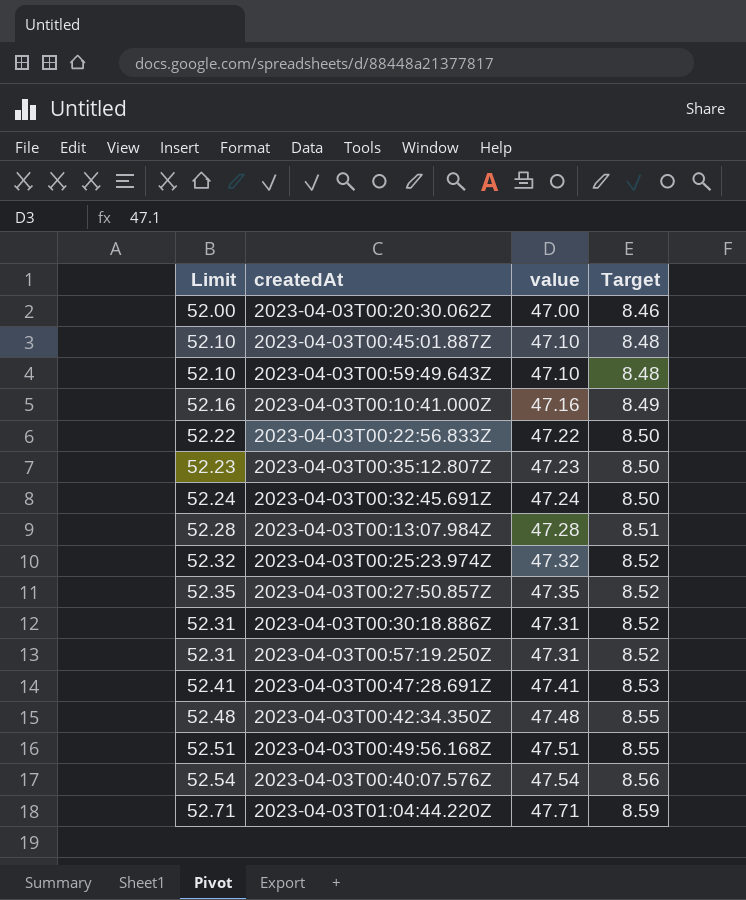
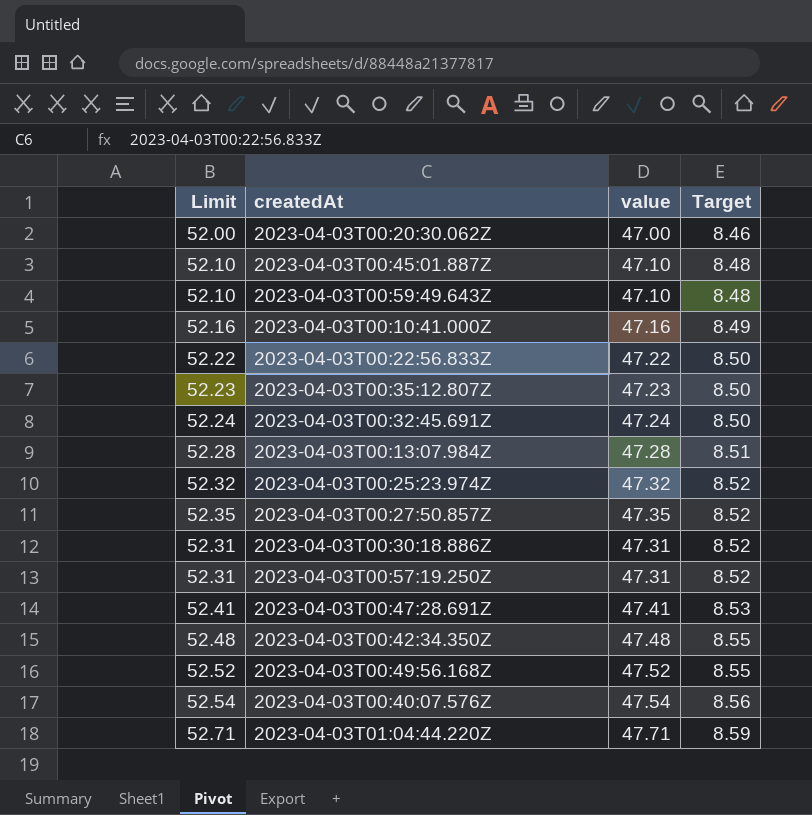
2023-04-03T00:49:56.168Z | Limit: 52.51 -> 52.52
2023-04-03T00:49:56.168Z | value: 47.51 -> 47.52

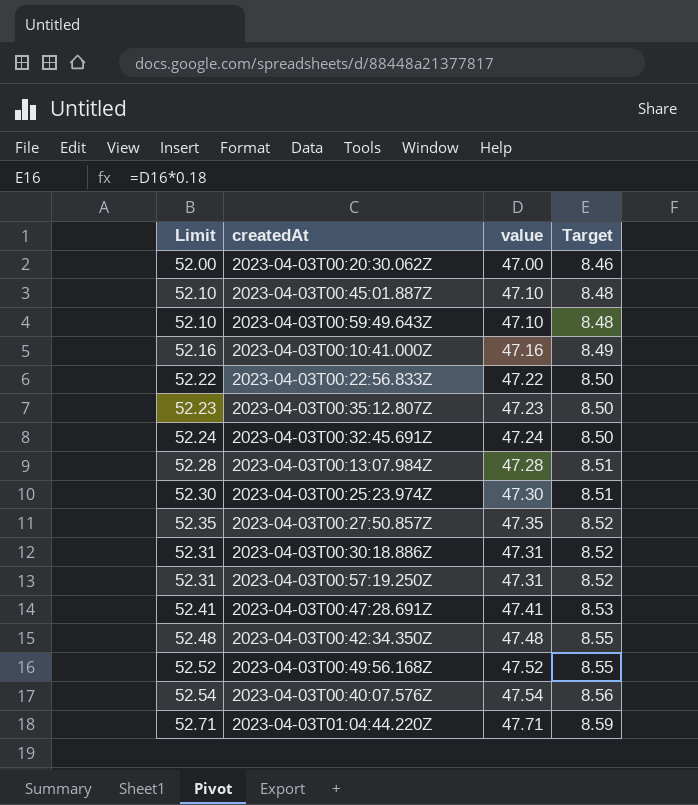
2023-04-03T00:25:23.974Z | Limit: 52.32 -> 52.30
2023-04-03T00:25:23.974Z | value: 47.32 -> 47.30
2023-04-03T00:25:23.974Z | Target: 8.52 -> 8.51

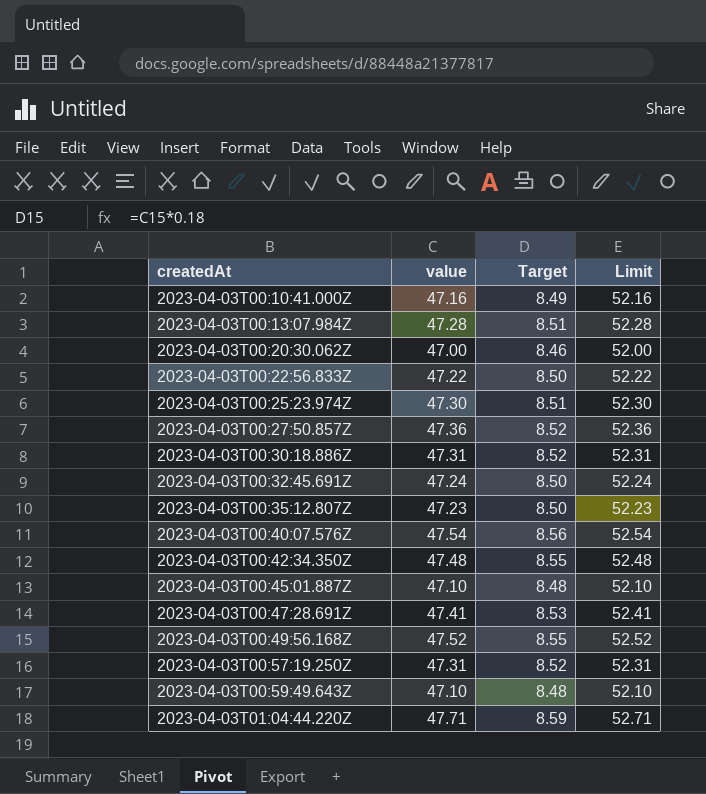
row order: Target ascending -> createdAt ascending
column Limit | position: 1 -> 4
2023-04-03T00:27:50.857Z | value: 47.35 -> 47.36
2023-04-03T00:27:50.857Z | Limit: 52.35 -> 52.36

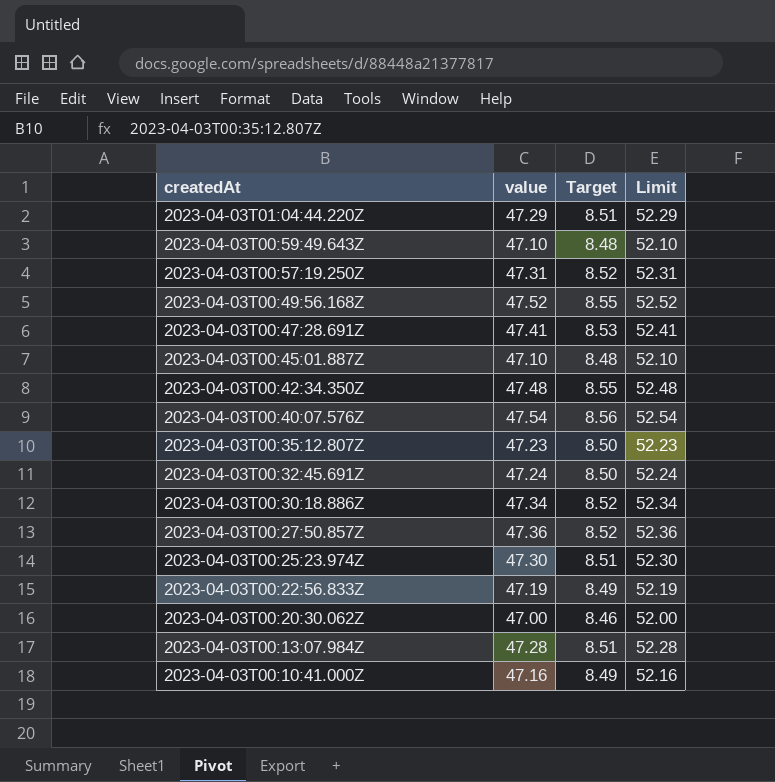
row order: createdAt ascending -> createdAt descending
2023-04-03T01:04:44.220Z | value: 47.71 -> 47.29
2023-04-03T01:04:44.220Z | Target: 8.59 -> 8.51
2023-04-03T01:04:44.220Z | Limit: 52.71 -> 52.29
2023-04-03T00:30:18.886Z | value: 47.31 -> 47.34
2023-04-03T00:30:18.886Z | Limit: 52.31 -> 52.34
2023-04-03T00:22:56.833Z | value: 47.22 -> 47.19
2023-04-03T00:22:56.833Z | Target: 8.50 -> 8.49
2023-04-03T00:22:56.833Z | Limit: 52.22 -> 52.19

